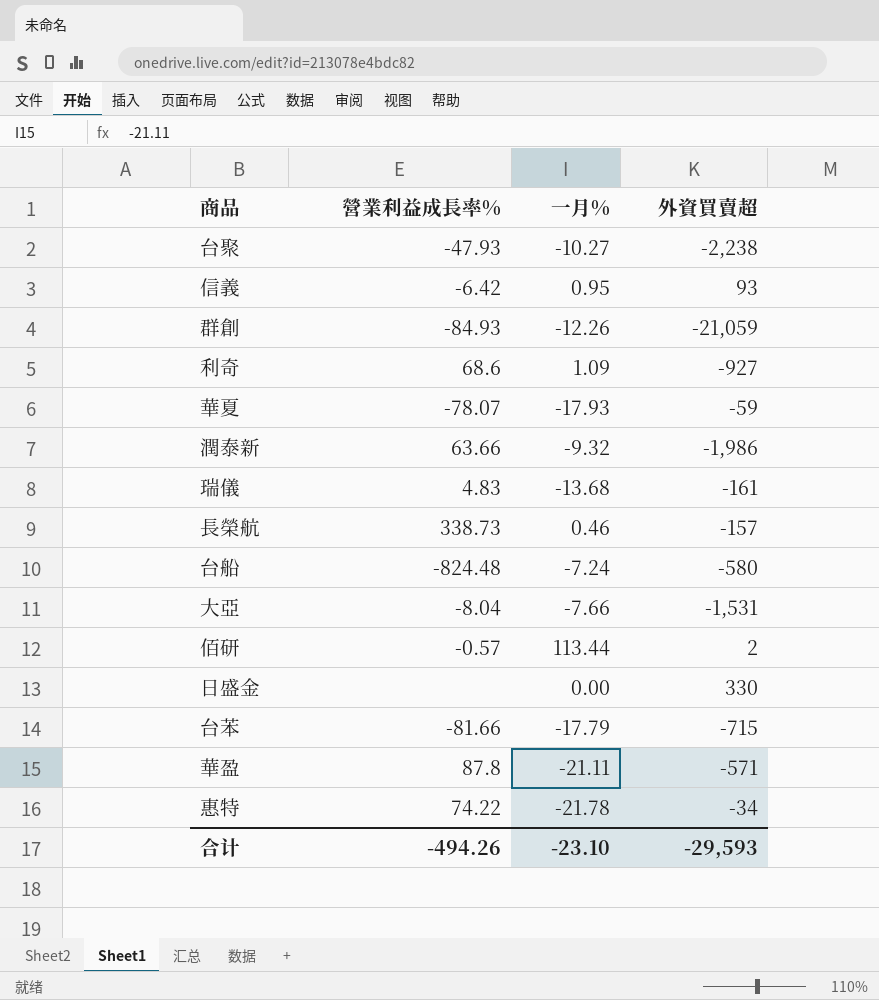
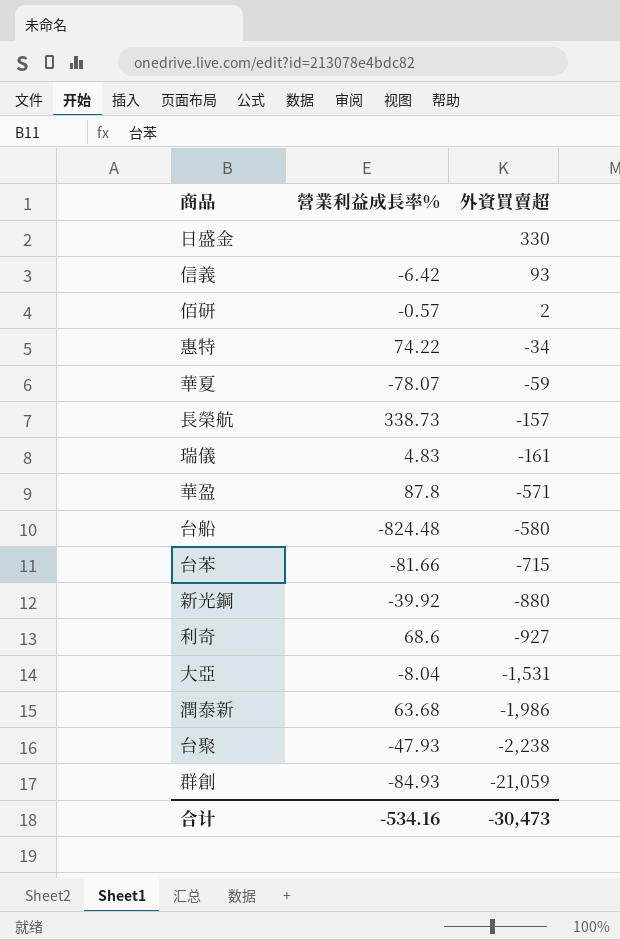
row order: none -> 外資買賣超 descending
column 一月% | position: 3 -> none
row 新光鋼: none -> -39.92 | -880
潤泰新 | 營業利益成長率%: 63.66 -> 63.68
合计 | 營業利益成長率%: -494.26 -> -534.16
合计 | 外資買賣超: -29,593 -> -30,473

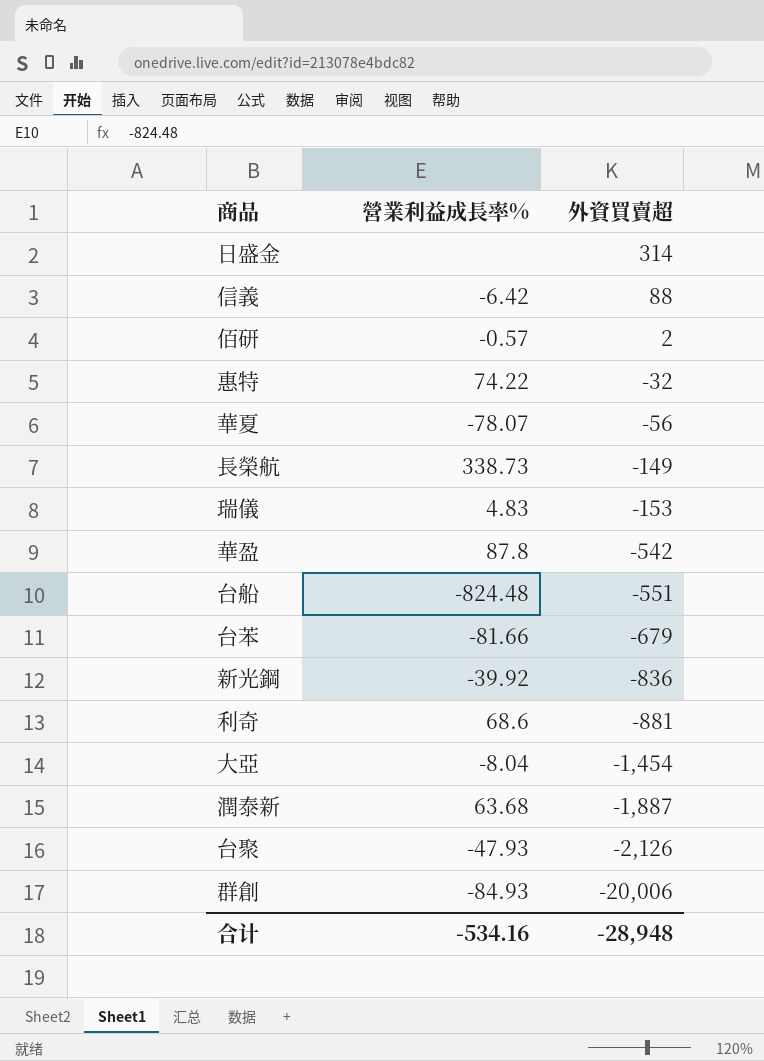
日盛金 | 外資買賣超: 330 -> 314
信義 | 外資買賣超: 93 -> 88
惠特 | 外資買賣超: -34 -> -32
華夏 | 外資買賣超: -59 -> -56
長榮航 | 外資買賣超: -157 -> -149
瑞儀 | 外資買賣超: -161 -> -153
華盈 | 外資買賣超: -571 -> -542
台船 | 外資買賣超: -580 -> -551
台苯 | 外資買賣超: -715 -> -679
新光鋼 | 外資買賣超: -880 -> -836
利奇 | 外資買賣超: -927 -> -881
大亞 | 外資買賣超: -1,531 -> -1,454
潤泰新 | 外資買賣超: -1,986 -> -1,887
台聚 | 外資買賣超: -2,238 -> -2,126
群創 | 外資買賣超: -21,059 -> -20,006
合计 | 外資買賣超: -30,473 -> -28,948

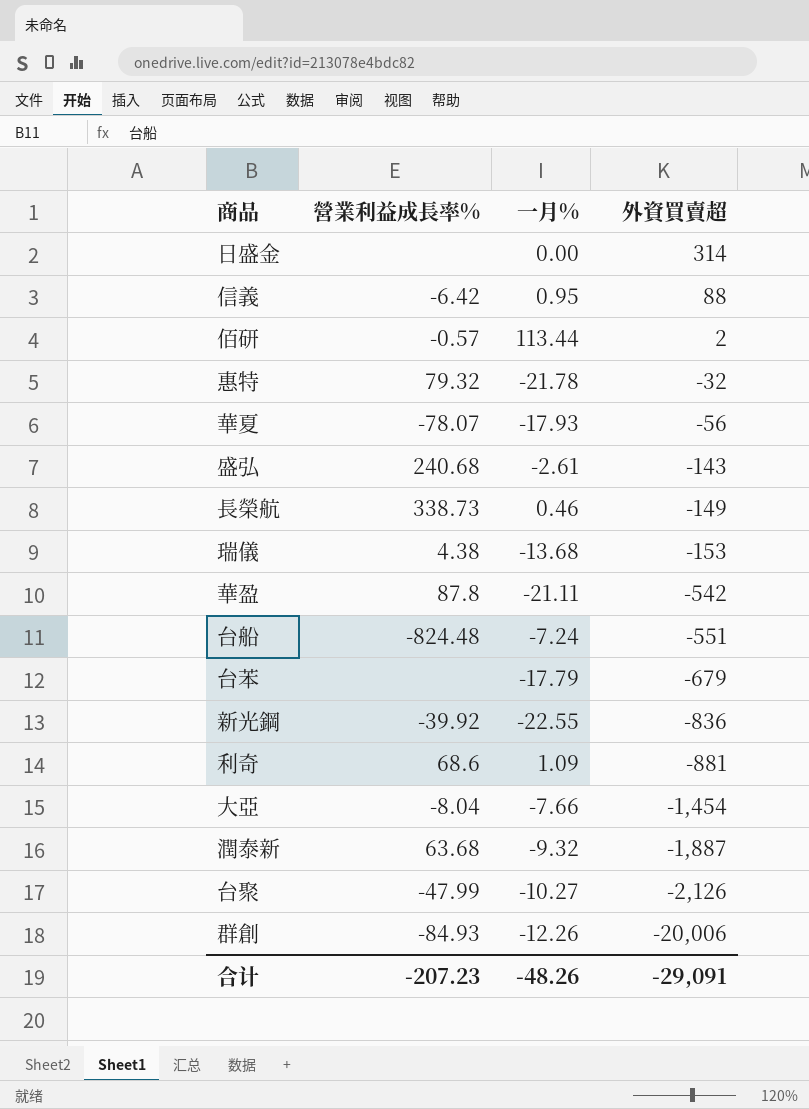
column 一月% | position: none -> 3
惠特 | 營業利益成長率%: 74.22 -> 79.32
row 盛弘: none -> 240.68 | -2.61 | -143
瑞儀 | 營業利益成長率%: 4.83 -> 4.38
台苯 | 營業利益成長率%: -81.66 -> none
台聚 | 營業利益成長率%: -47.93 -> -47.99
合计 | 營業利益成長率%: -534.16 -> -207.23
合计 | 外資買賣超: -28,948 -> -29,091

